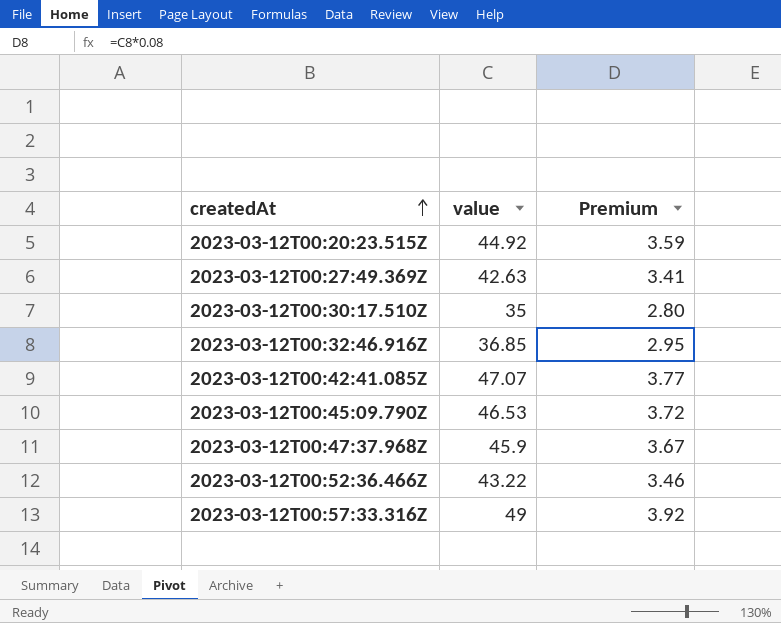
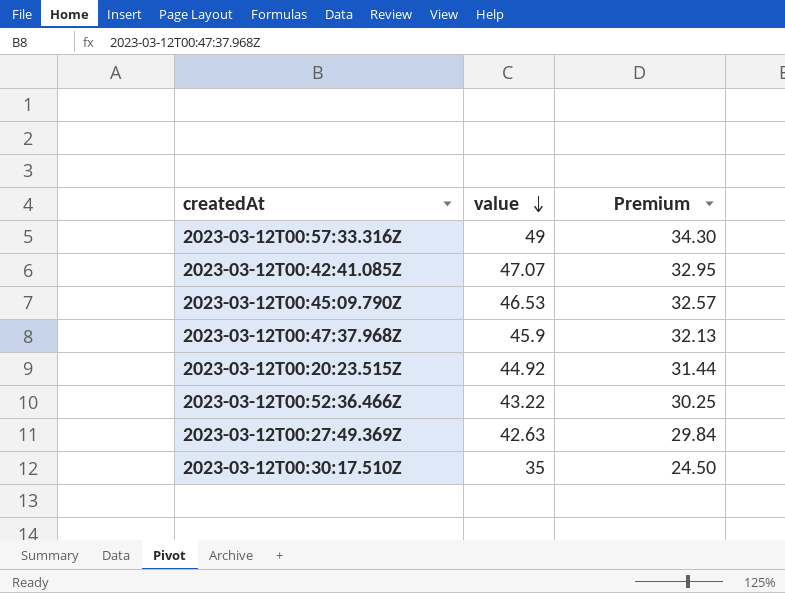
row order: createdAt ascending -> value descending
column Premium | formula: [value] * 0.08 -> [value] * 0.7
row 2023-03-12T00:32:46.916Z: 36.85 | 2.95 -> none

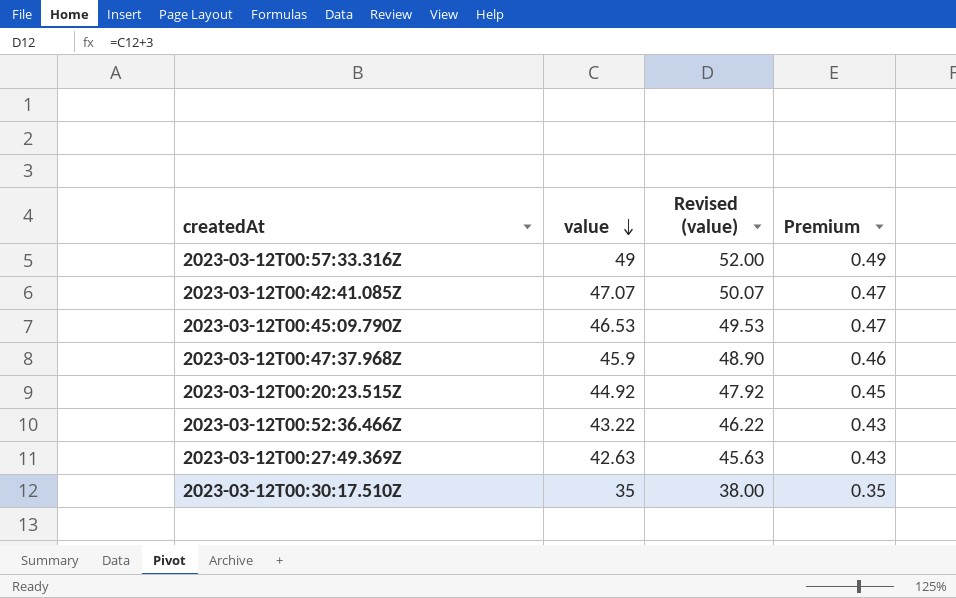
column Revised (value) | formula: none -> [value] + 3
column Premium | formula: [value] * 0.7 -> [value] * 0.01

